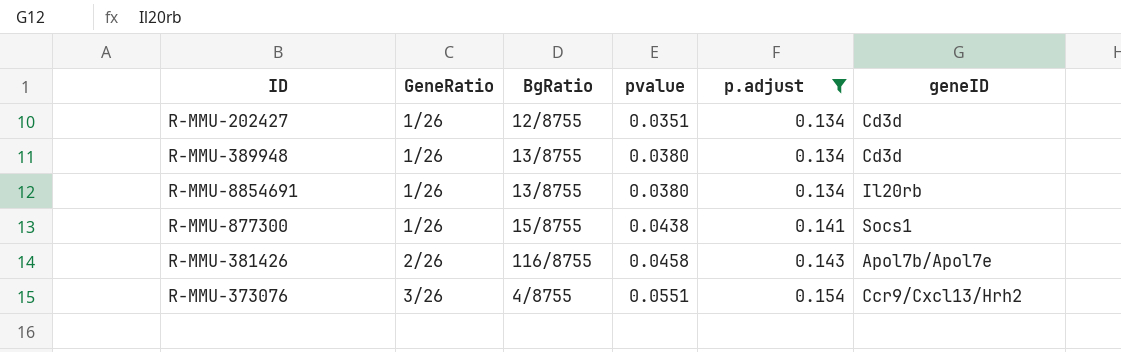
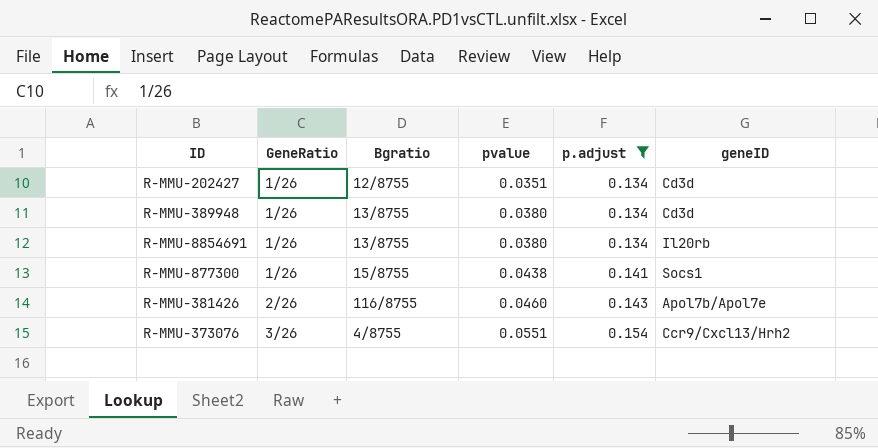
column name: BgRatio -> Bgratio
R-MMU-381426 | pvalue: 0.0458 -> 0.0460

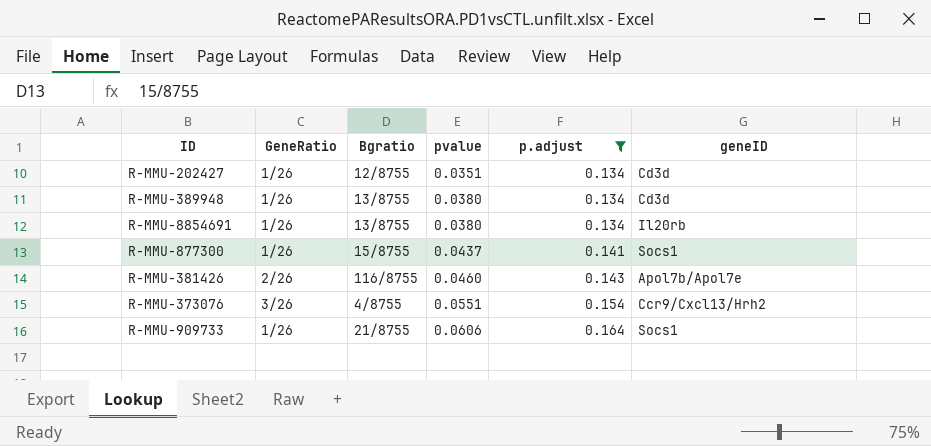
R-MMU-877300 | pvalue: 0.0438 -> 0.0437
row R-MMU-909733: none -> 1/26 | 21/8755 | 0.0606 | 0.164 | Socs1

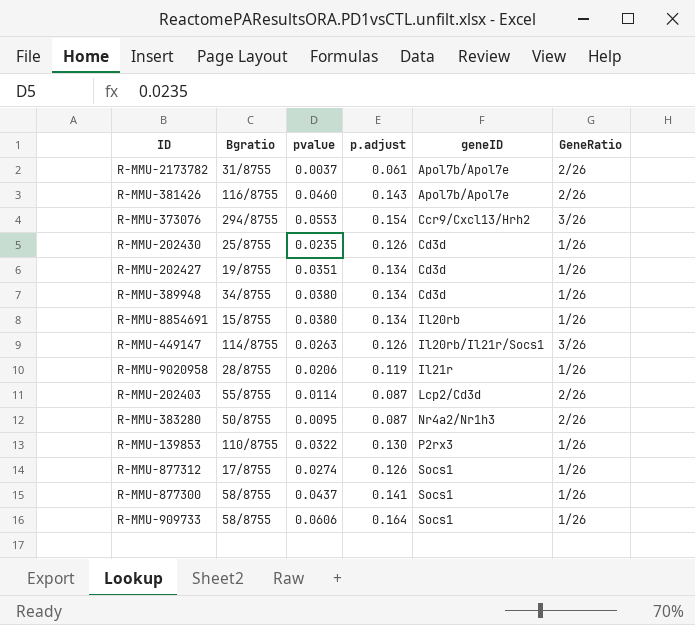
filter: p.adjust >= 0.134 -> none
row order: pvalue ascending -> geneID ascending
column GeneRatio | position: 2 -> 6
R-MMU-373076 | Bgratio: 4/8755 -> 294/8755
R-MMU-373076 | pvalue: 0.0551 -> 0.0553
R-MMU-202427 | Bgratio: 12/8755 -> 19/8755
R-MMU-389948 | Bgratio: 13/8755 -> 34/8755
R-MMU-8854691 | Bgratio: 13/8755 -> 15/8755
R-MMU-877300 | Bgratio: 15/8755 -> 58/8755
R-MMU-909733 | Bgratio: 21/8755 -> 58/8755

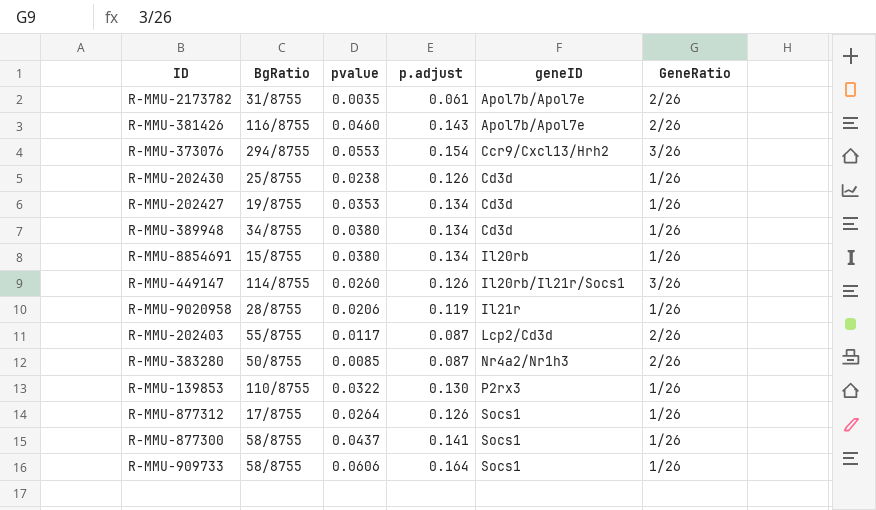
column name: Bgratio -> BgRatio
R-MMU-2173782 | pvalue: 0.0037 -> 0.0035
R-MMU-202430 | pvalue: 0.0235 -> 0.0238
R-MMU-202427 | pvalue: 0.0351 -> 0.0353
R-MMU-449147 | pvalue: 0.0263 -> 0.0260
R-MMU-202403 | pvalue: 0.0114 -> 0.0117
R-MMU-383280 | pvalue: 0.0095 -> 0.0085
R-MMU-877312 | pvalue: 0.0274 -> 0.0264

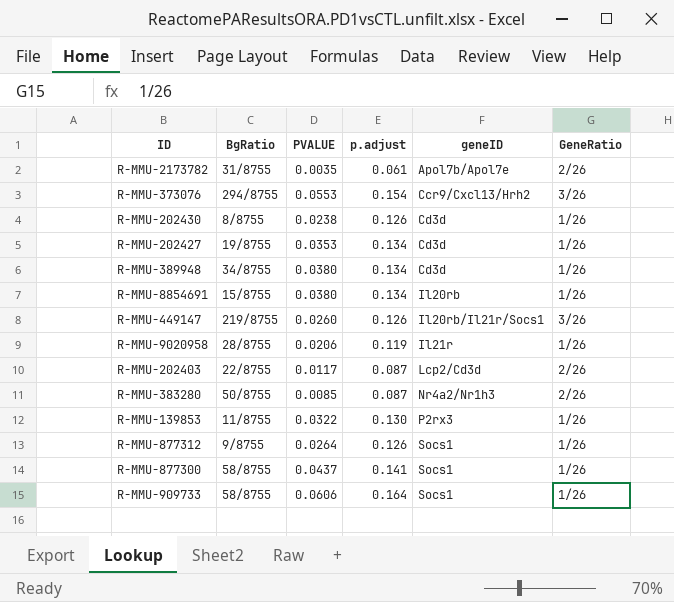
column name: pvalue -> PVALUE
row R-MMU-381426: 116/8755 | 0.0460 | 0.143 | Apol7b/Apol7e | 2/26 -> none
R-MMU-202430 | BgRatio: 25/8755 -> 8/8755
R-MMU-449147 | BgRatio: 114/8755 -> 219/8755
R-MMU-202403 | BgRatio: 55/8755 -> 22/8755
R-MMU-139853 | BgRatio: 110/8755 -> 11/8755
R-MMU-877312 | BgRatio: 17/8755 -> 9/8755

